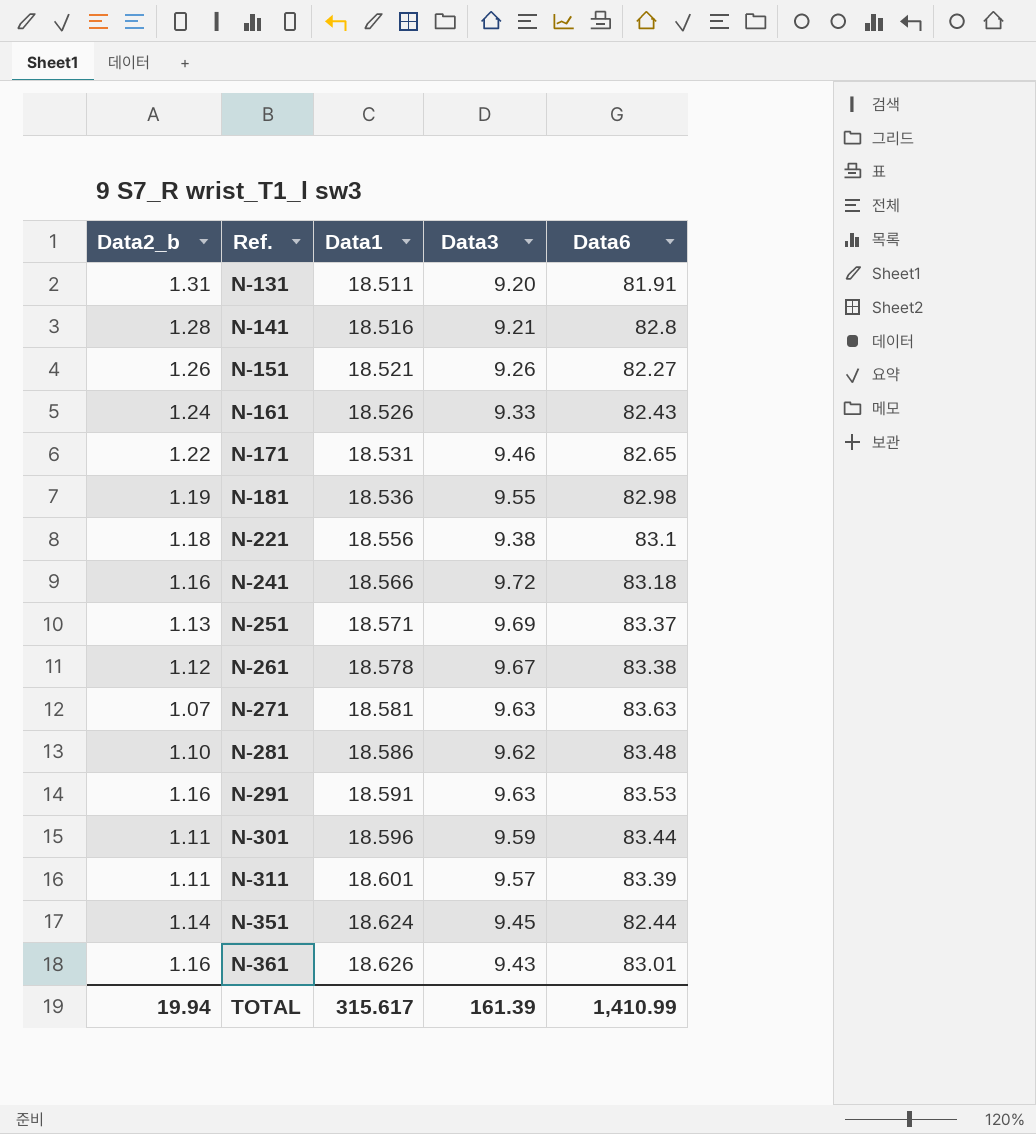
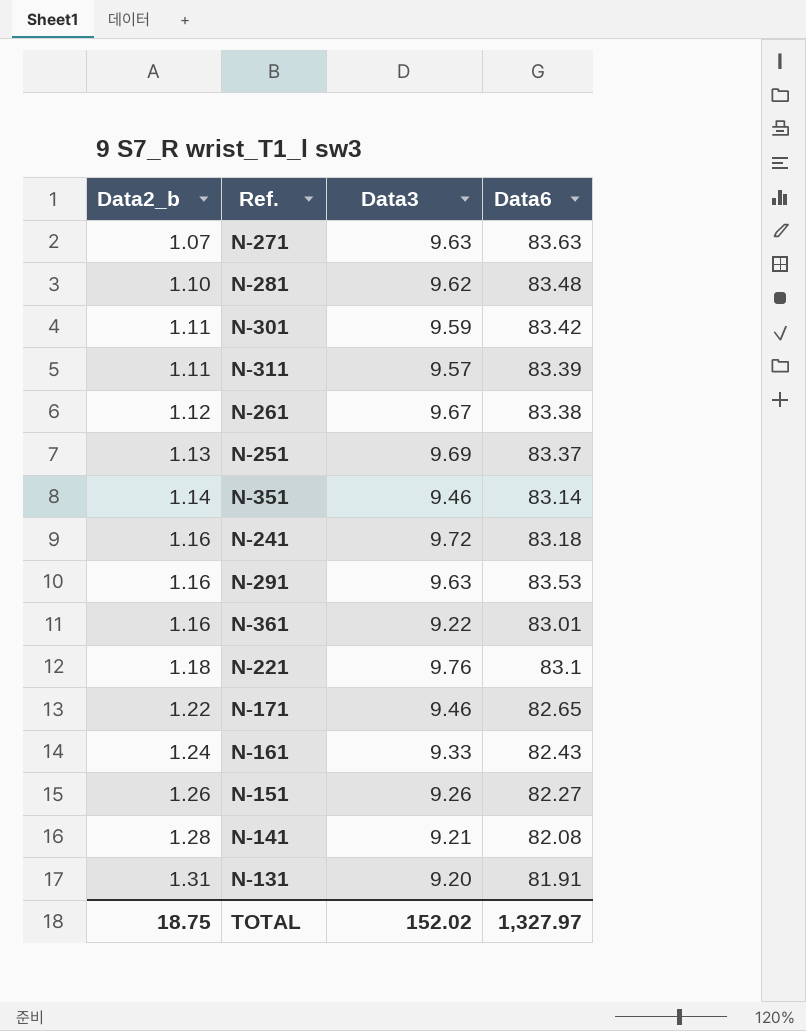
row order: Ref. ascending -> Data2_b ascending
column Data1 | position: 3 -> none
row N-181: 1.19 | 18.536 | 9.55 | 82.98 -> none
N-301 | Data6: 83.44 -> 83.42
N-351 | Data3: 9.45 -> 9.46
N-351 | Data6: 82.44 -> 83.14
N-361 | Data3: 9.43 -> 9.22
N-221 | Data3: 9.38 -> 9.76
N-141 | Data6: 82.8 -> 82.08
TOTAL | Data2_b: 19.94 -> 18.75
TOTAL | Data3: 161.39 -> 152.02
TOTAL | Data6: 1,410.99 -> 1,327.97

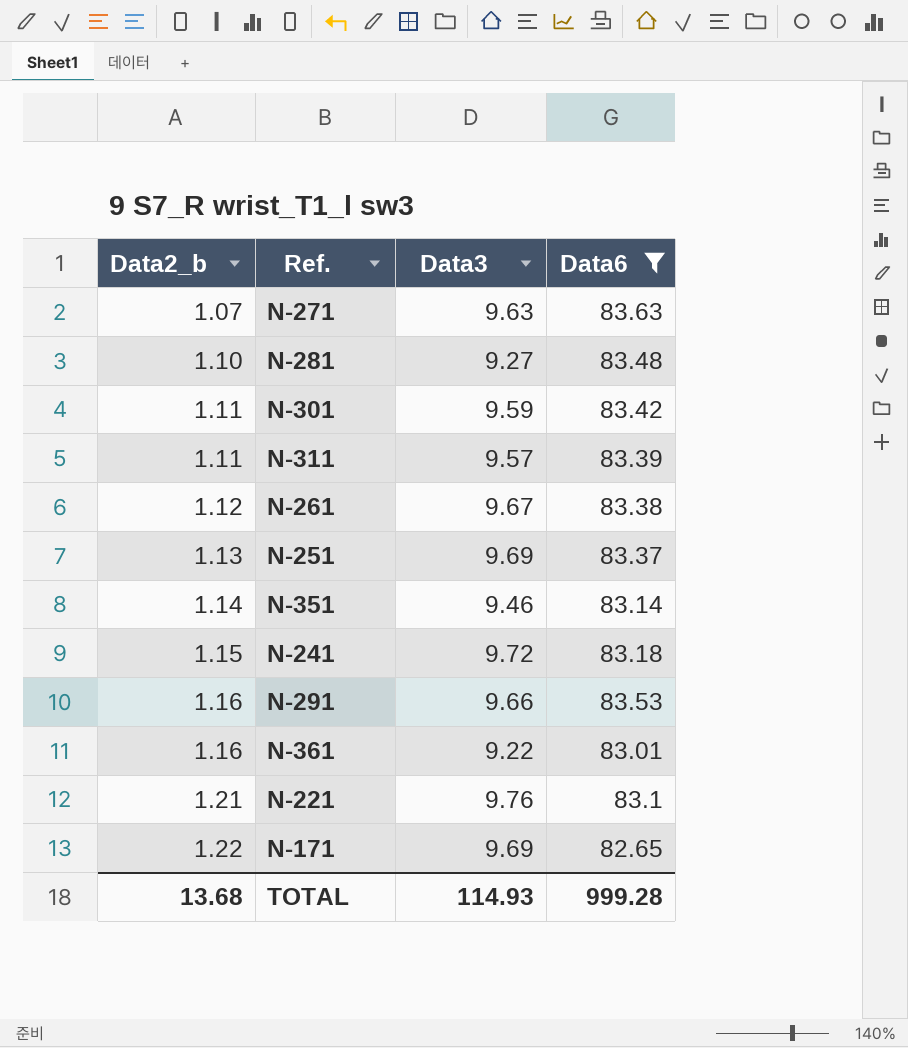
filter: none -> Data6 >= 82.65
N-281 | Data3: 9.62 -> 9.27
N-241 | Data2_b: 1.16 -> 1.15
N-291 | Data3: 9.63 -> 9.66
N-221 | Data2_b: 1.18 -> 1.21
N-171 | Data3: 9.46 -> 9.69
TOTAL | Data2_b: 18.75 -> 13.68
TOTAL | Data3: 152.02 -> 114.93
TOTAL | Data6: 1,327.97 -> 999.28

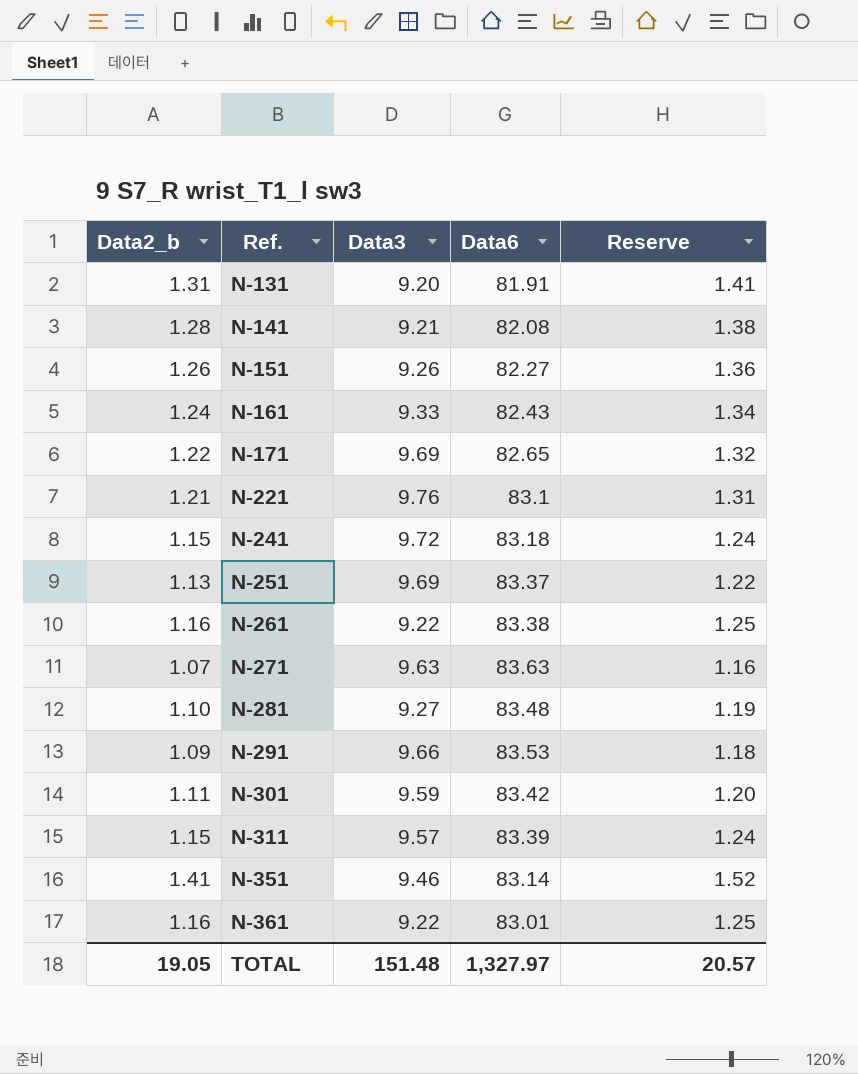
filter: Data6 >= 82.65 -> none
row order: Data2_b ascending -> Ref. ascending
column Reserve | formula: none -> [Data2_b] * 1.08
N-261 | Data2_b: 1.12 -> 1.16
N-261 | Data3: 9.67 -> 9.22
N-291 | Data2_b: 1.16 -> 1.09
N-311 | Data2_b: 1.11 -> 1.15
N-351 | Data2_b: 1.14 -> 1.41
TOTAL | Data2_b: 13.68 -> 19.05
TOTAL | Data3: 114.93 -> 151.48
TOTAL | Data6: 999.28 -> 1,327.97

